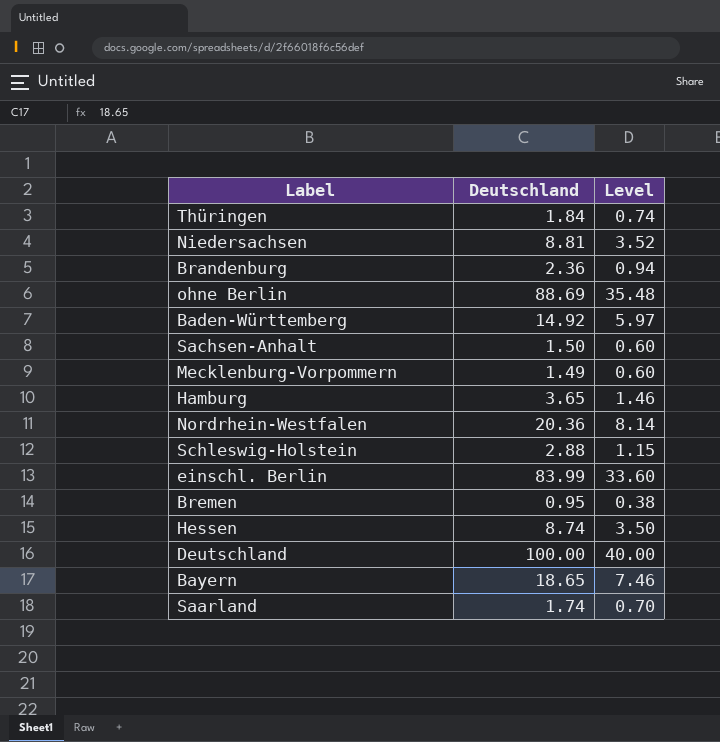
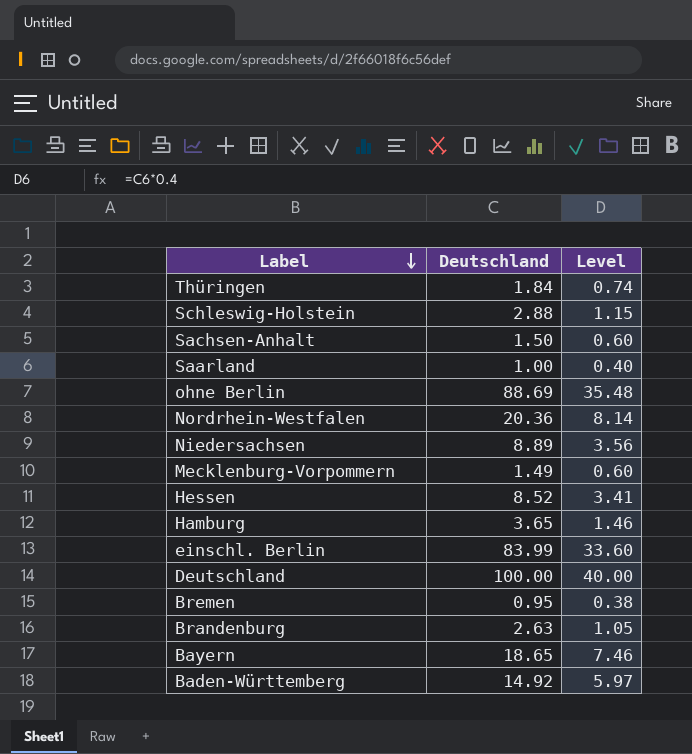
row order: none -> Label descending
Saarland | Deutschland: 1.74 -> 1.00
Saarland | Level: 0.70 -> 0.40
Niedersachsen | Deutschland: 8.81 -> 8.89
Niedersachsen | Level: 3.52 -> 3.56
Hessen | Deutschland: 8.74 -> 8.52
Hessen | Level: 3.50 -> 3.41
Brandenburg | Deutschland: 2.36 -> 2.63
Brandenburg | Level: 0.94 -> 1.05

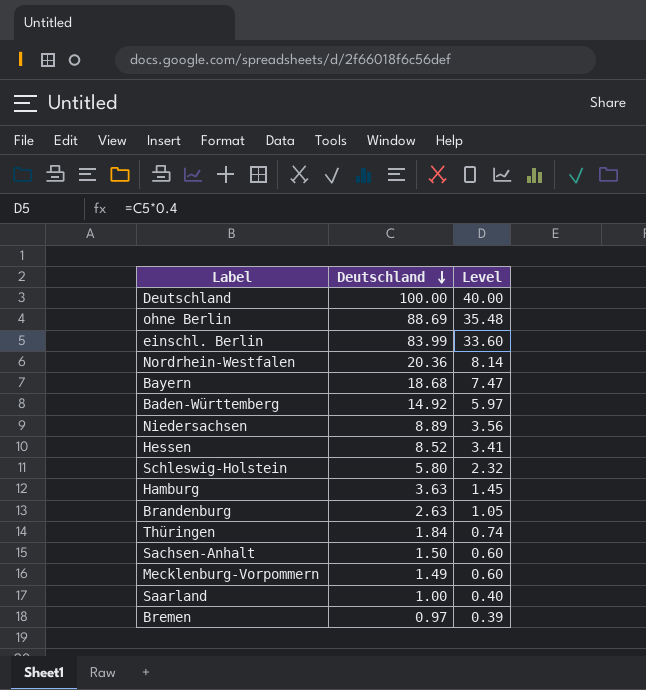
row order: Label descending -> Deutschland descending
Bayern | Deutschland: 18.65 -> 18.68
Bayern | Level: 7.46 -> 7.47
Schleswig-Holstein | Deutschland: 2.88 -> 5.80
Schleswig-Holstein | Level: 1.15 -> 2.32
Hamburg | Deutschland: 3.65 -> 3.63
Hamburg | Level: 1.46 -> 1.45
Bremen | Deutschland: 0.95 -> 0.97
Bremen | Level: 0.38 -> 0.39

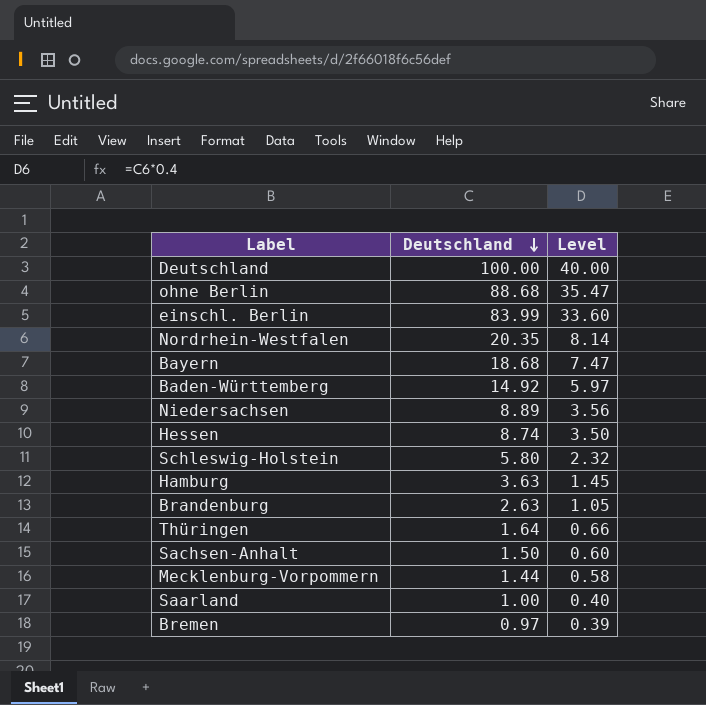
ohne Berlin | Deutschland: 88.69 -> 88.68
ohne Berlin | Level: 35.48 -> 35.47
Nordrhein-Westfalen | Deutschland: 20.36 -> 20.35
Hessen | Deutschland: 8.52 -> 8.74
Hessen | Level: 3.41 -> 3.50
Thüringen | Deutschland: 1.84 -> 1.64
Thüringen | Level: 0.74 -> 0.66
Mecklenburg-Vorpommern | Deutschland: 1.49 -> 1.44
Mecklenburg-Vorpommern | Level: 0.60 -> 0.58

